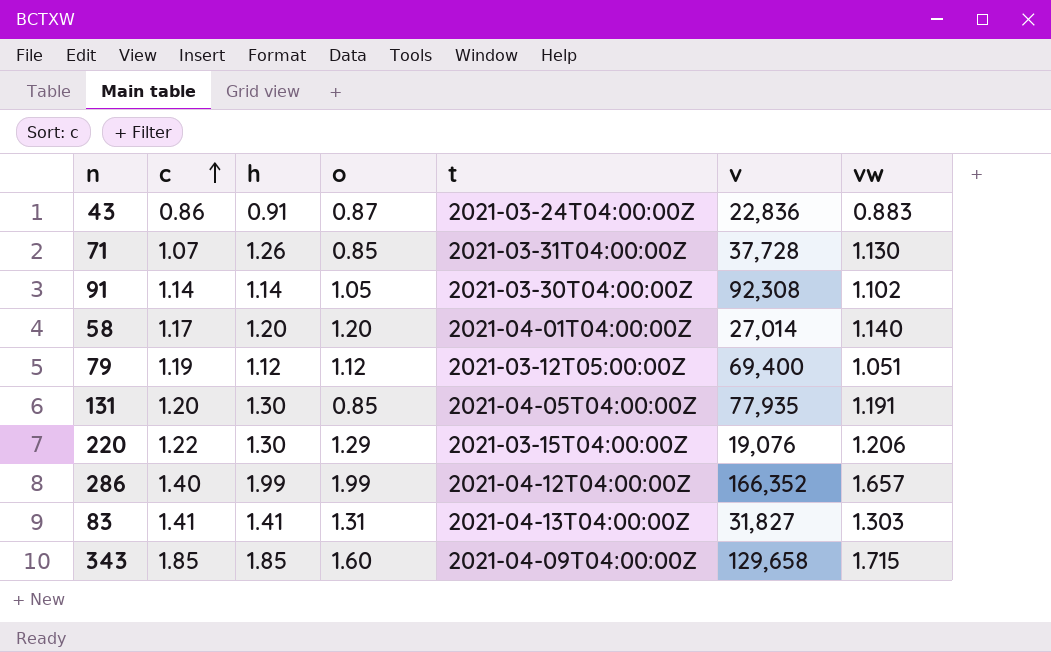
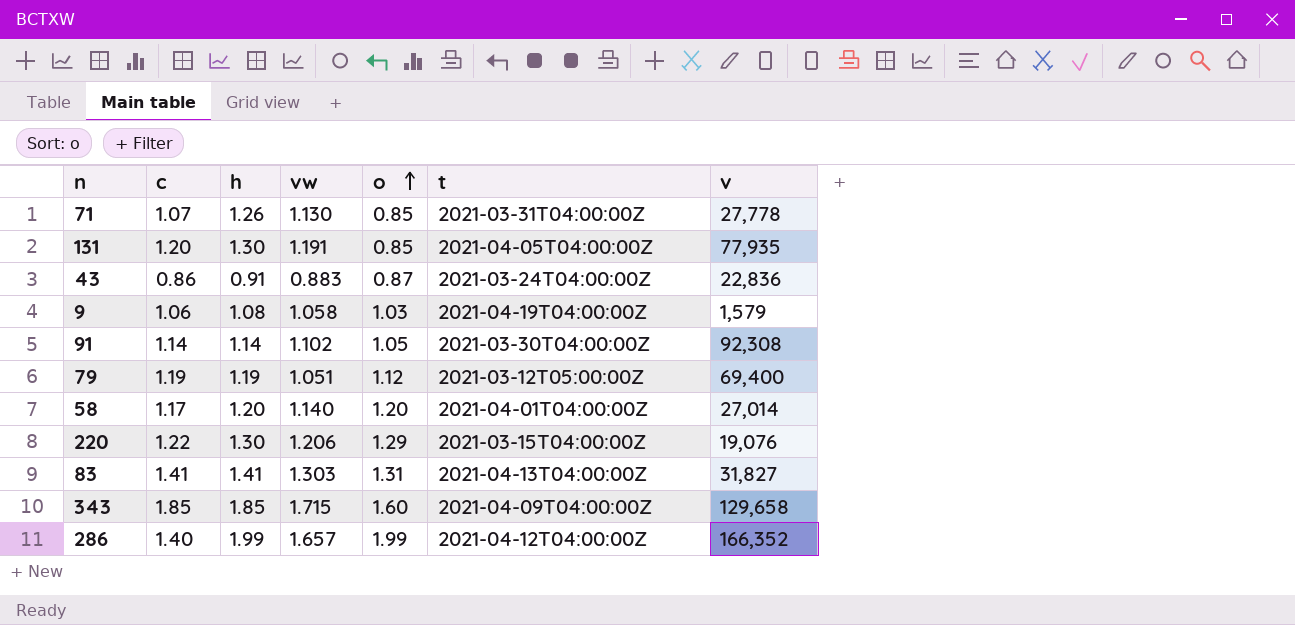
row order: c ascending -> o ascending
column vw | position: 7 -> 4
71 | v: 37,728 -> 27,778
row 9: none -> 1.06 | 1.08 | 1.058 | 1.03 | 2021-04-19T04:00:00Z | 1,579
79 | h: 1.12 -> 1.19

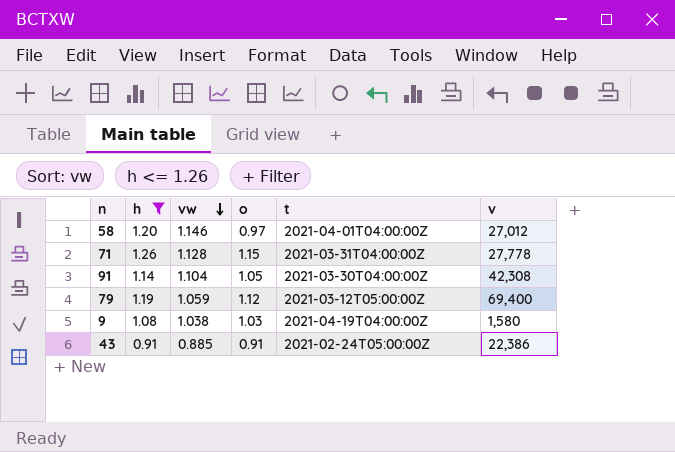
filter: none -> h <= 1.26
row order: o ascending -> vw descending
column c | position: 2 -> none
58 | vw: 1.140 -> 1.146
58 | o: 1.20 -> 0.97
58 | v: 27,014 -> 27,012
71 | vw: 1.130 -> 1.128
71 | o: 0.85 -> 1.15
91 | vw: 1.102 -> 1.104
91 | v: 92,308 -> 42,308
79 | vw: 1.051 -> 1.059
9 | vw: 1.058 -> 1.038
9 | v: 1,579 -> 1,580
43 | vw: 0.883 -> 0.885
43 | o: 0.87 -> 0.91
43 | t: 2021-03-24T04:00:00Z -> 2021-02-24T05:00:00Z
43 | v: 22,836 -> 22,386

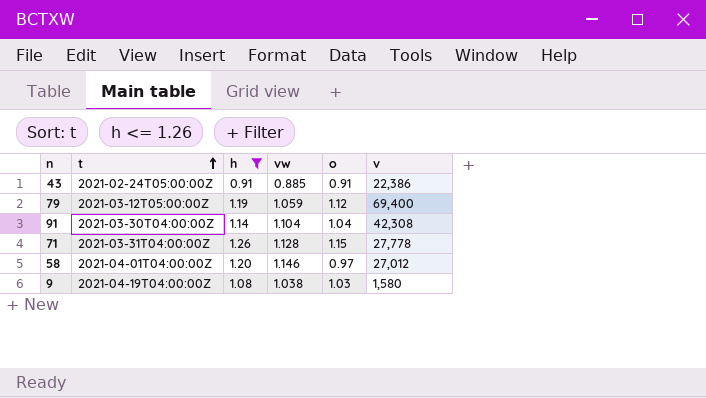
row order: vw descending -> t ascending
column t | position: 5 -> 2
91 | o: 1.05 -> 1.04

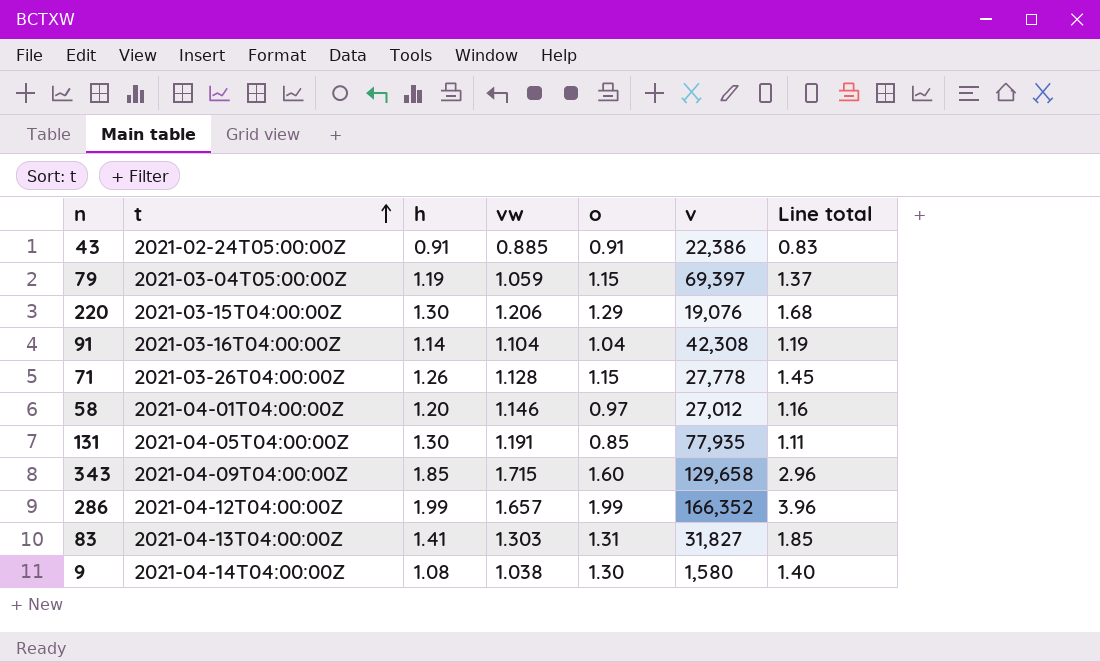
filter: h <= 1.26 -> none
column Line total | formula: none -> [h] * [o]
79 | t: 2021-03-12T05:00:00Z -> 2021-03-04T05:00:00Z
79 | o: 1.12 -> 1.15
79 | v: 69,400 -> 69,397
91 | t: 2021-03-30T04:00:00Z -> 2021-03-16T04:00:00Z
71 | t: 2021-03-31T04:00:00Z -> 2021-03-26T04:00:00Z
9 | t: 2021-04-19T04:00:00Z -> 2021-04-14T04:00:00Z
9 | o: 1.03 -> 1.30

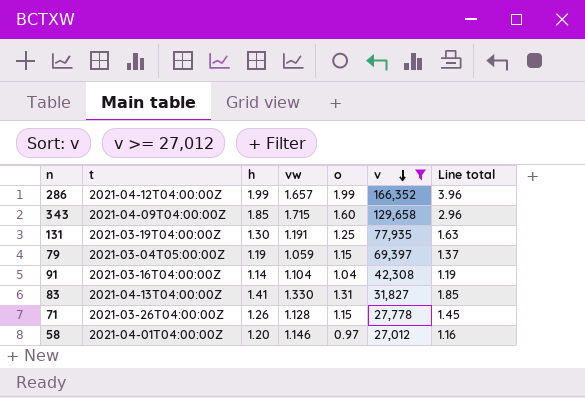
filter: none -> v >= 27,012
row order: t ascending -> v descending
131 | t: 2021-04-05T04:00:00Z -> 2021-03-19T04:00:00Z
131 | o: 0.85 -> 1.25
131 | Line total: 1.11 -> 1.63
83 | vw: 1.303 -> 1.330

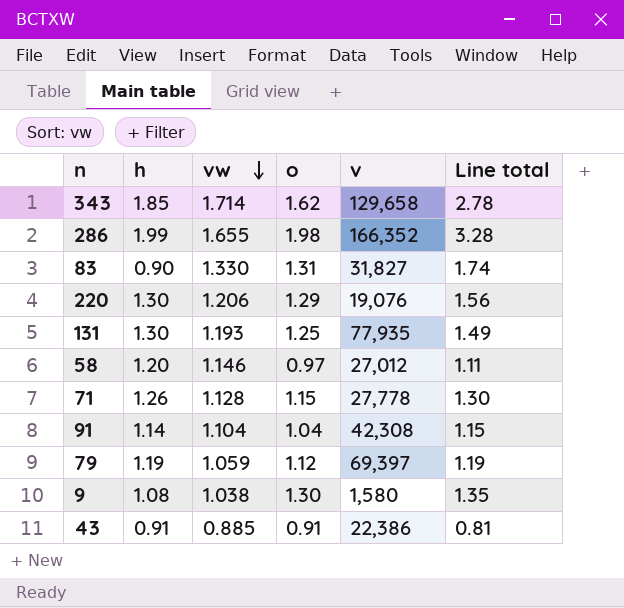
filter: v >= 27,012 -> none
row order: v descending -> vw descending
column t | position: 2 -> none
column Line total | formula: [h] * [o] -> [vw] * [o]
343 | vw: 1.715 -> 1.714
343 | o: 1.60 -> 1.62
286 | vw: 1.657 -> 1.655
286 | o: 1.99 -> 1.98
83 | h: 1.41 -> 0.90
131 | vw: 1.191 -> 1.193
79 | o: 1.15 -> 1.12

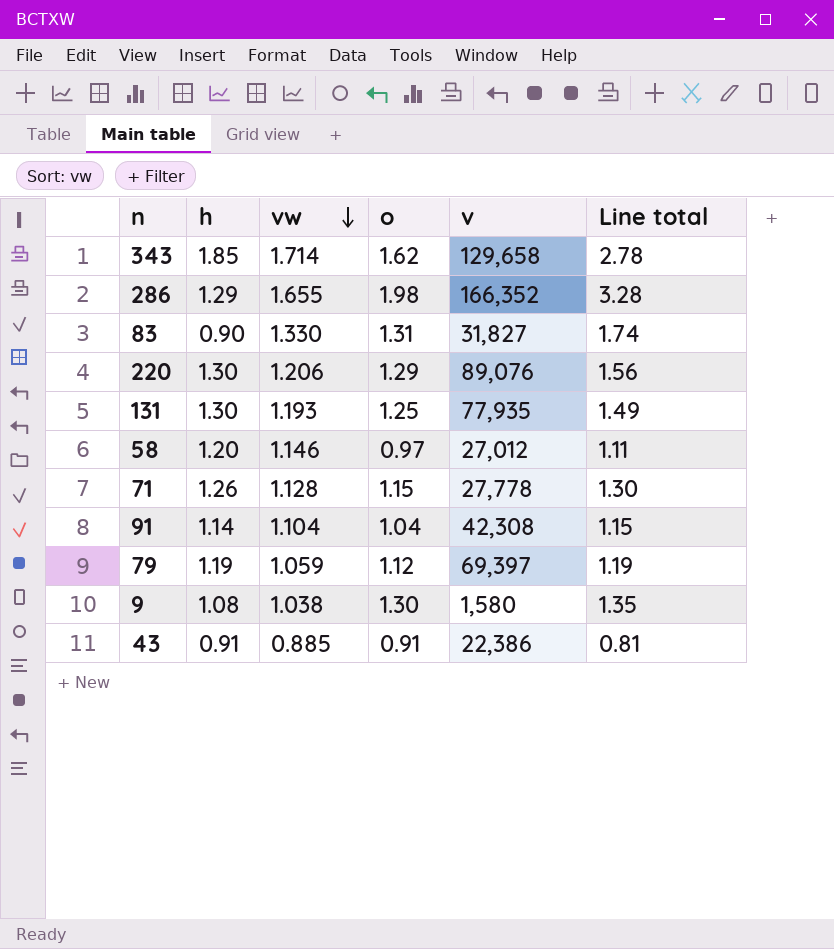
286 | h: 1.99 -> 1.29
220 | v: 19,076 -> 89,076

